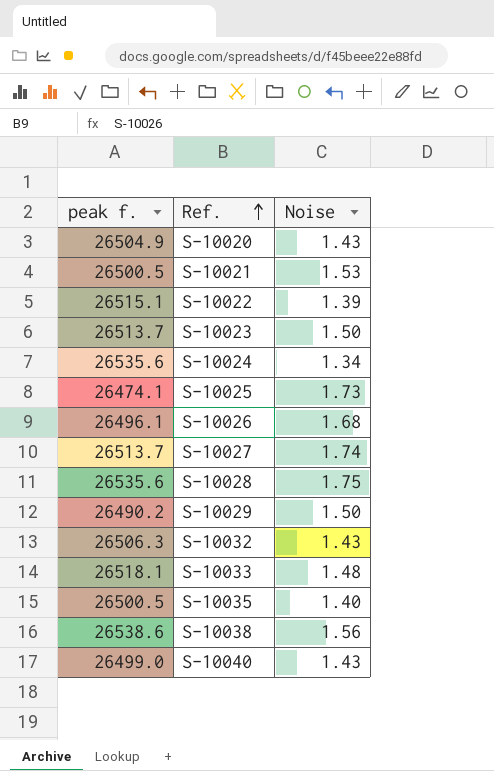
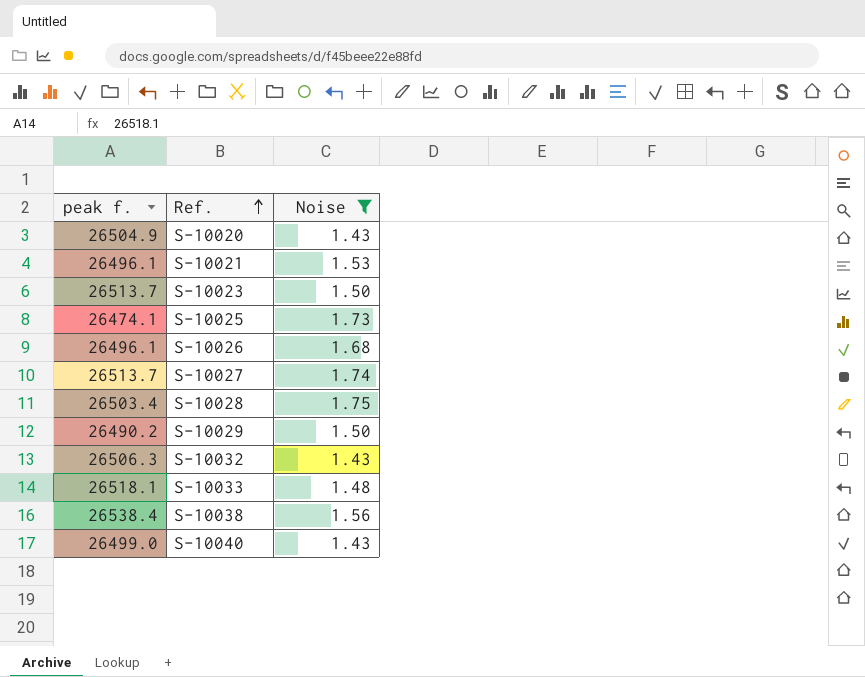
filter: none -> Noise >= 1.43
S-10021 | peak f.: 26500.5 -> 26496.1
S-10028 | peak f.: 26535.6 -> 26503.4
S-10038 | peak f.: 26538.6 -> 26538.4

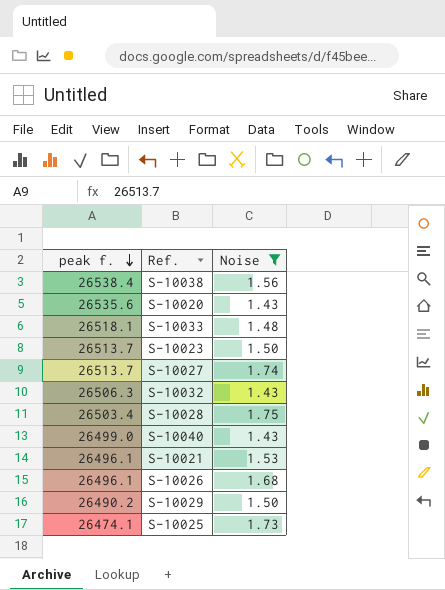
row order: Ref. ascending -> peak f. descending
S-10020 | peak f.: 26504.9 -> 26535.6

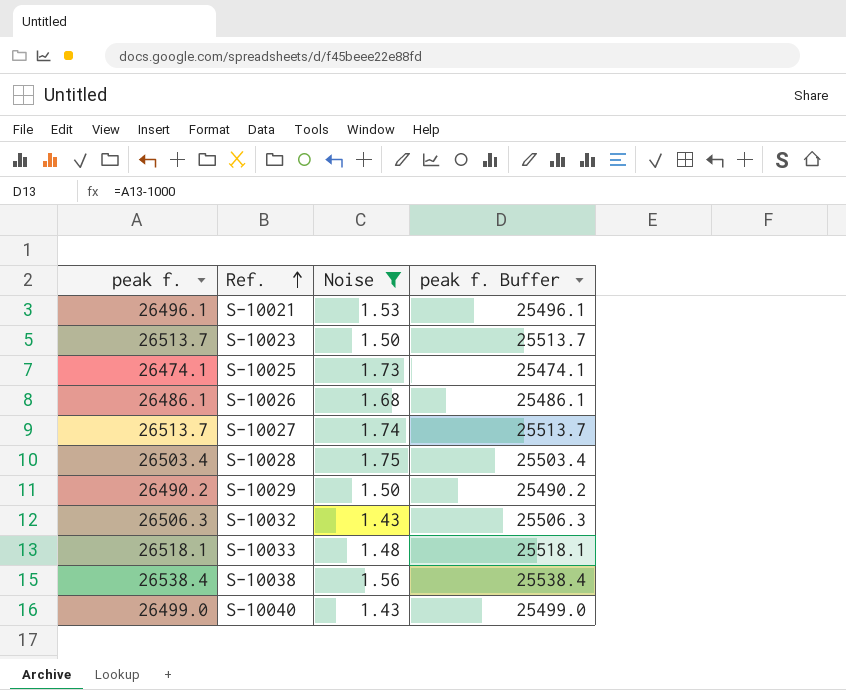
row order: peak f. descending -> Ref. ascending
column peak f. Buffer | formula: none -> [peak f.] - 1000
row S-10020: 26535.6 | 1.43 -> none
S-10026 | peak f.: 26496.1 -> 26486.1

